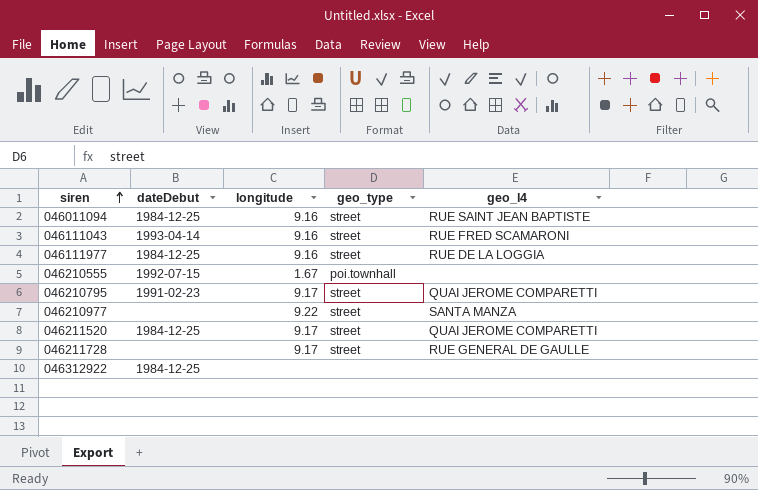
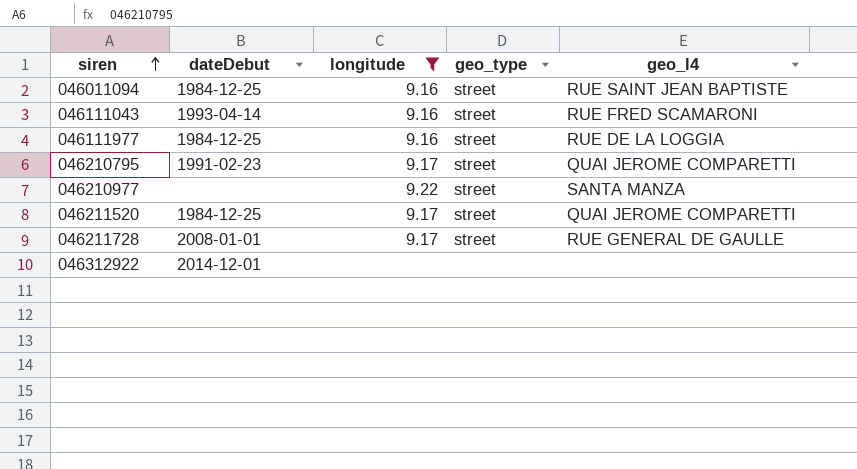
filter: none -> longitude != 1.67
046211728 | dateDebut: none -> 2008-01-01
046312922 | dateDebut: 1984-12-25 -> 2014-12-01

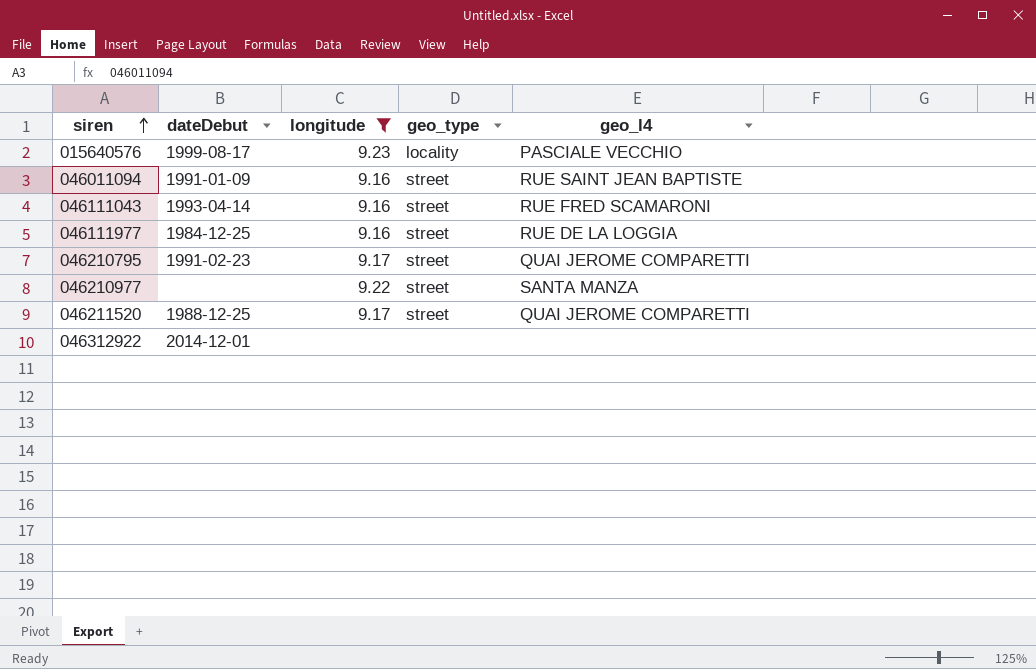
row 046211728: 2008-01-01 | 9.17 | street | RUE GENERAL DE GAULLE -> none
row 015640576: none -> 1999-08-17 | 9.23 | locality | PASCIALE VECCHIO
046011094 | dateDebut: 1984-12-25 -> 1991-01-09
046211520 | dateDebut: 1984-12-25 -> 1988-12-25

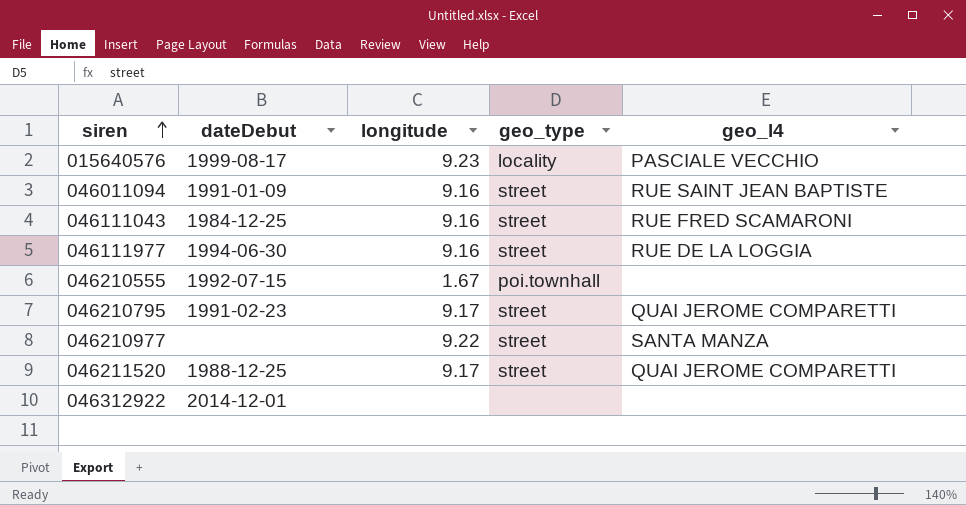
filter: longitude != 1.67 -> none
046111043 | dateDebut: 1993-04-14 -> 1984-12-25
046111977 | dateDebut: 1984-12-25 -> 1994-06-30

